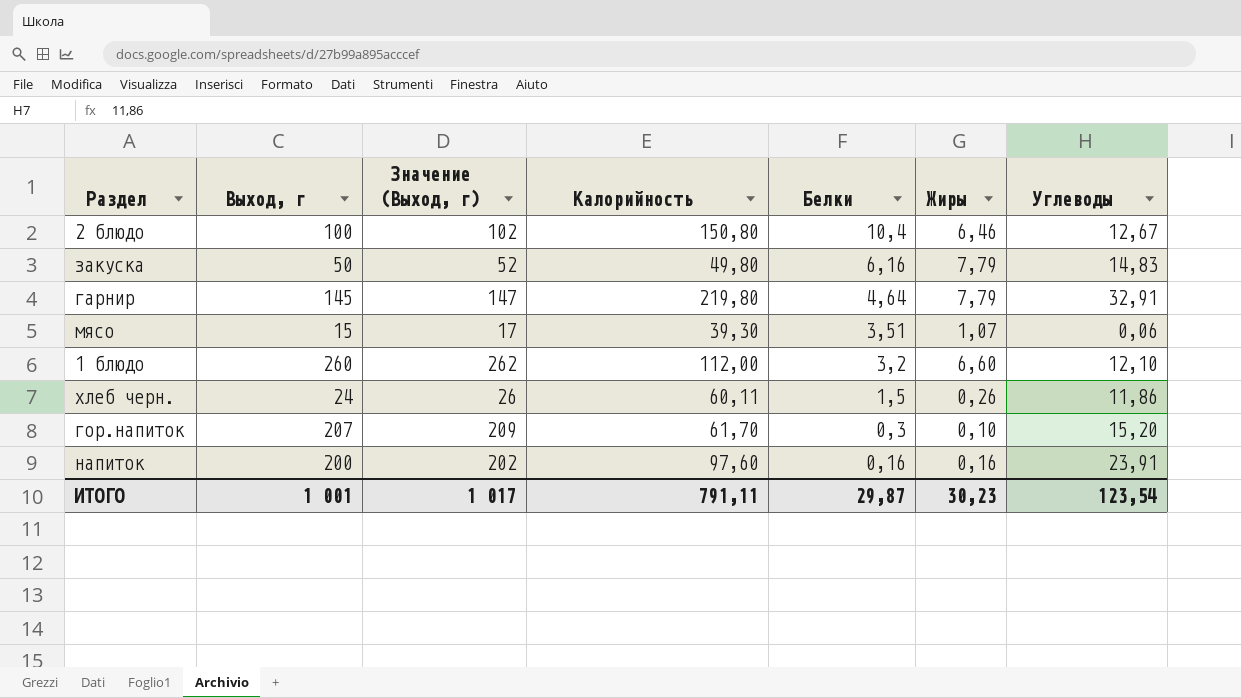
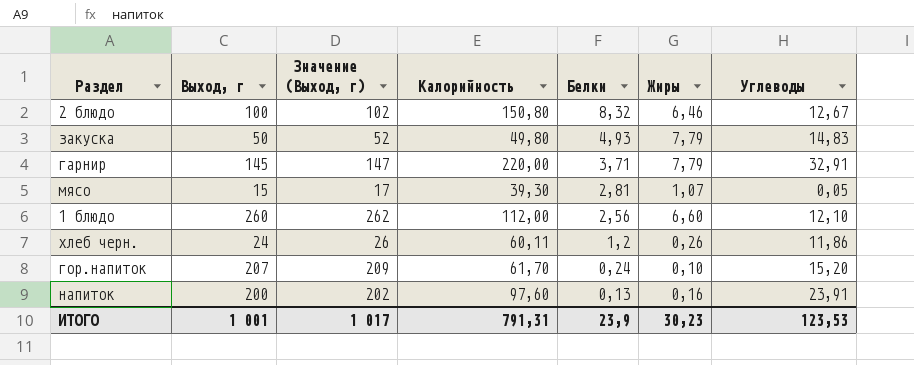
2 блюдо | Белки: 10,4 -> 8,32
закуска | Белки: 6,16 -> 4,93
гарнир | Калорийность: 219,80 -> 220,00
гарнир | Белки: 4,64 -> 3,71
мясо | Белки: 3,51 -> 2,81
мясо | Углеводы: 0,06 -> 0,05
1 блюдо | Белки: 3,2 -> 2,56
хлеб черн. | Белки: 1,5 -> 1,2
гор.напиток | Белки: 0,3 -> 0,24
напиток | Белки: 0,16 -> 0,13
ИТОГО | Калорийность: 791,11 -> 791,31
ИТОГО | Белки: 29,87 -> 23,9
ИТОГО | Углеводы: 123,54 -> 123,53

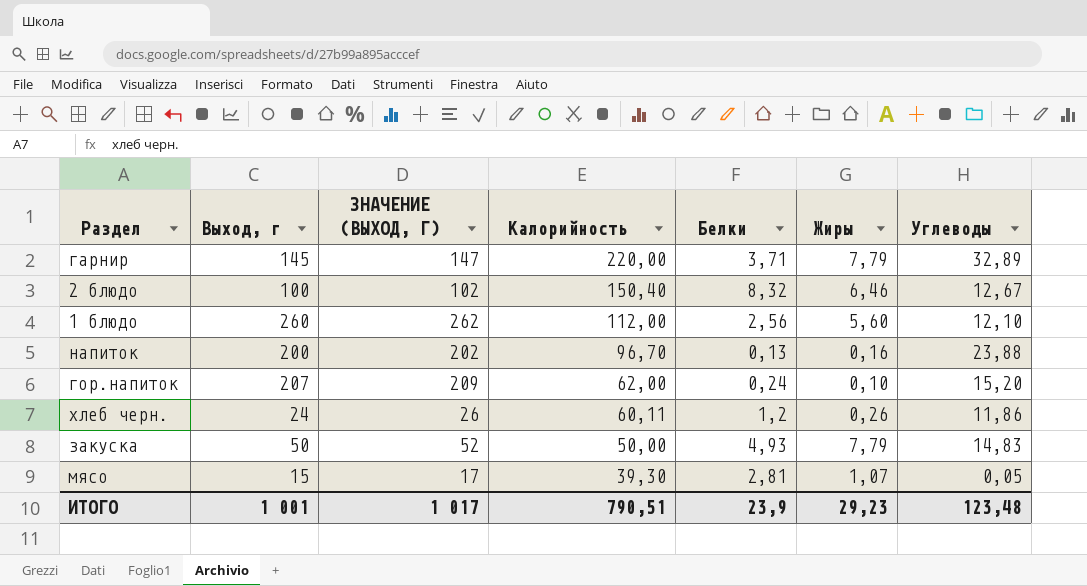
row order: Белки descending -> Калорийность descending
column name: Значение (Выход, г) -> ЗНАЧЕНИЕ (ВЫХОД, Г)
гарнир | Углеводы: 32,91 -> 32,89
2 блюдо | Калорийность: 150,80 -> 150,40
1 блюдо | Жиры: 6,60 -> 5,60
напиток | Калорийность: 97,60 -> 96,70
напиток | Углеводы: 23,91 -> 23,88
гор.напиток | Калорийность: 61,70 -> 62,00
закуска | Калорийность: 49,80 -> 50,00
ИТОГО | Калорийность: 791,31 -> 790,51
ИТОГО | Жиры: 30,23 -> 29,23
ИТОГО | Углеводы: 123,53 -> 123,48

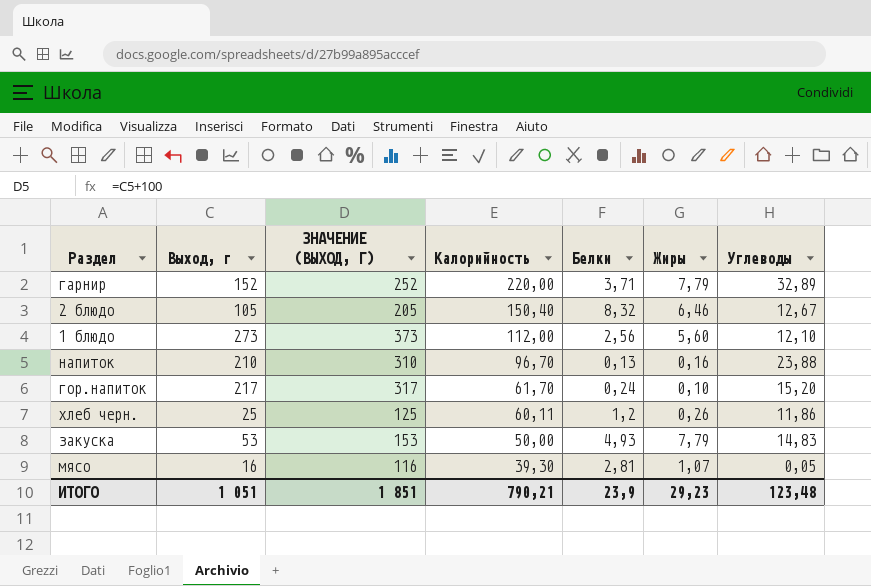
column ЗНАЧЕНИЕ (ВЫХОД, Г) | formula: [Выход, г] + 2 -> [Выход, г] + 100
гарнир | Выход, г: 145 -> 152
2 блюдо | Выход, г: 100 -> 105
1 блюдо | Выход, г: 260 -> 273
напиток | Выход, г: 200 -> 210
гор.напиток | Выход, г: 207 -> 217
гор.напиток | Калорийность: 62,00 -> 61,70
хлеб черн. | Выход, г: 24 -> 25
закуска | Выход, г: 50 -> 53
мясо | Выход, г: 15 -> 16
ИТОГО | Выход, г: 1 001 -> 1 051
ИТОГО | ЗНАЧЕНИЕ (ВЫХОД, Г): 1 017 -> 1 851
ИТОГО | Калорийность: 790,51 -> 790,21

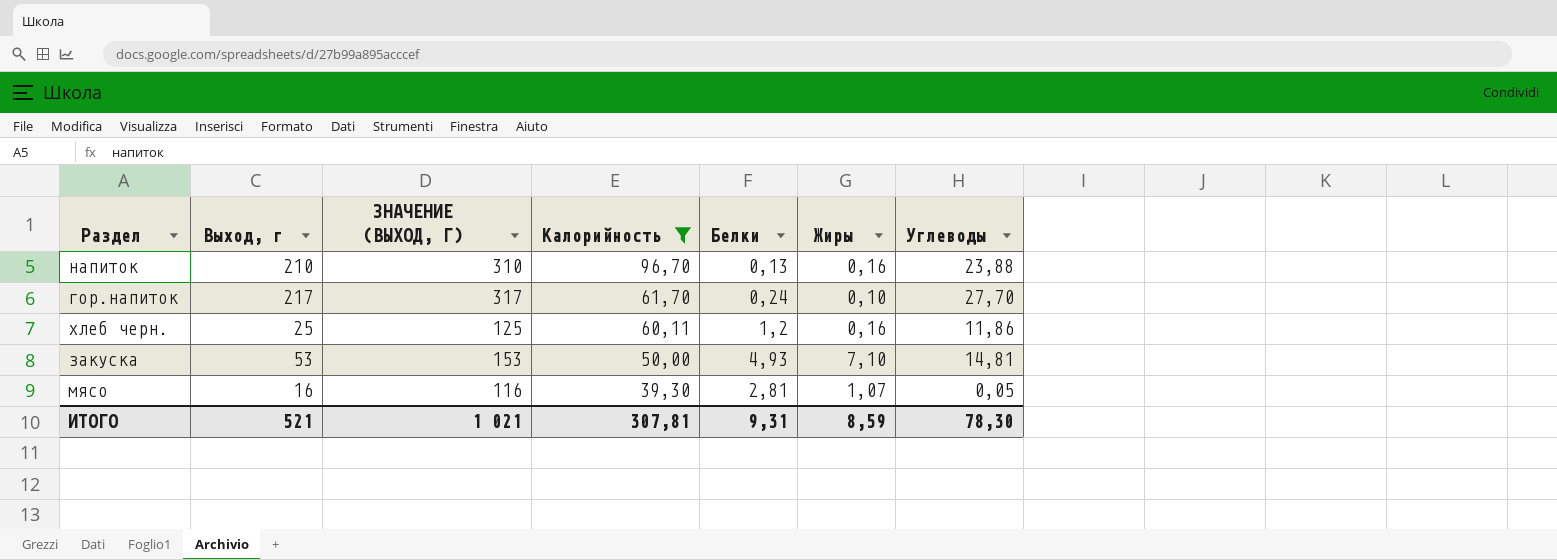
filter: none -> Калорийность <= 96,70
гор.напиток | Углеводы: 15,20 -> 27,70
хлеб черн. | Жиры: 0,26 -> 0,16
закуска | Жиры: 7,79 -> 7,10
закуска | Углеводы: 14,83 -> 14,81
ИТОГО | Выход, г: 1 051 -> 521
ИТОГО | ЗНАЧЕНИЕ (ВЫХОД, Г): 1 851 -> 1 021
ИТОГО | Калорийность: 790,21 -> 307,81
ИТОГО | Белки: 23,9 -> 9,31
ИТОГО | Жиры: 29,23 -> 8,59
ИТОГО | Углеводы: 123,48 -> 78,30

